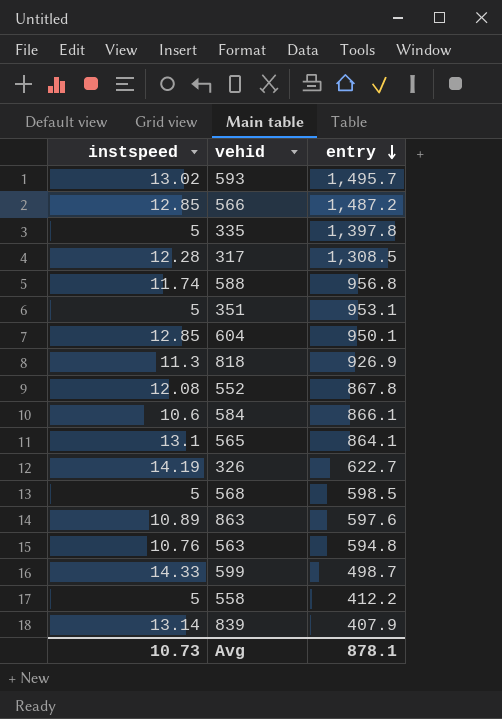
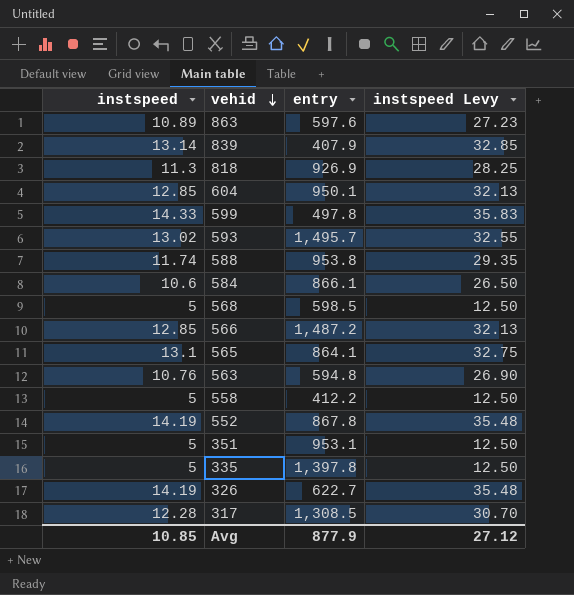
row order: entry descending -> vehid descending
column instspeed Levy | formula: none -> [instspeed] * 2.5
599 | entry: 498.7 -> 497.8
588 | entry: 956.8 -> 953.8
552 | instspeed: 12.08 -> 14.19
Avg | instspeed: 10.73 -> 10.85
Avg | entry: 878.1 -> 877.9

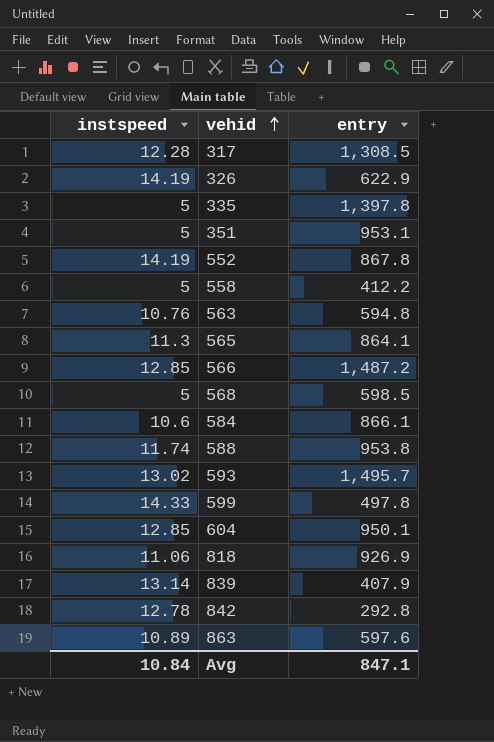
row order: vehid descending -> vehid ascending
column instspeed Levy | formula: [instspeed] * 2.5 -> none
326 | entry: 622.7 -> 622.9
565 | instspeed: 13.1 -> 11.3
818 | instspeed: 11.3 -> 11.06
row 842: none -> 12.78 | 292.8
Avg | instspeed: 10.85 -> 10.84
Avg | entry: 877.9 -> 847.1

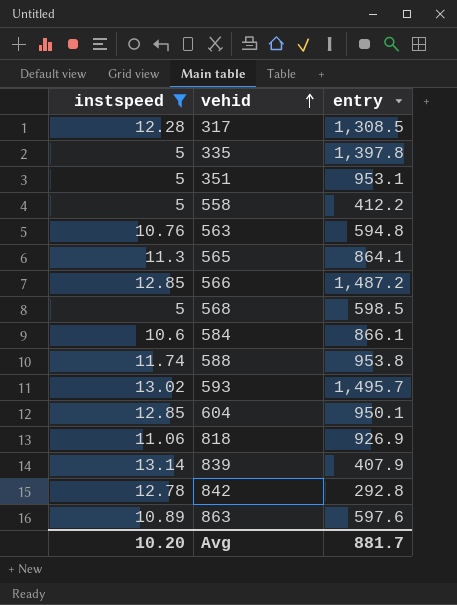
filter: none -> instspeed <= 13.14
Avg | instspeed: 10.84 -> 10.20
Avg | entry: 847.1 -> 881.7

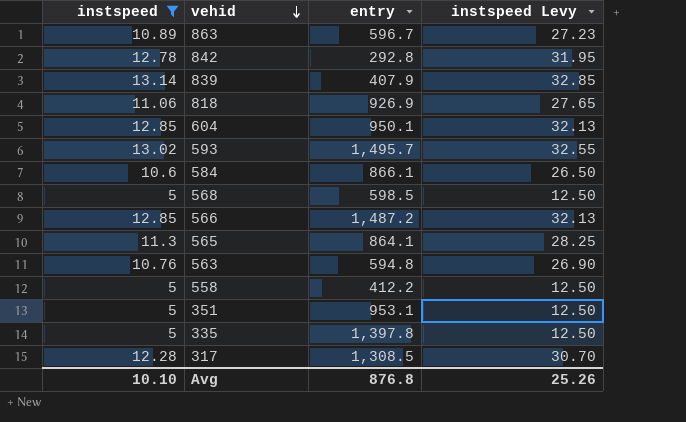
row order: vehid ascending -> vehid descending
column instspeed Levy | formula: none -> [instspeed] * 2.5
row 588: 11.74 | 953.8 -> none
863 | entry: 597.6 -> 596.7
Avg | instspeed: 10.20 -> 10.10
Avg | entry: 881.7 -> 876.8

